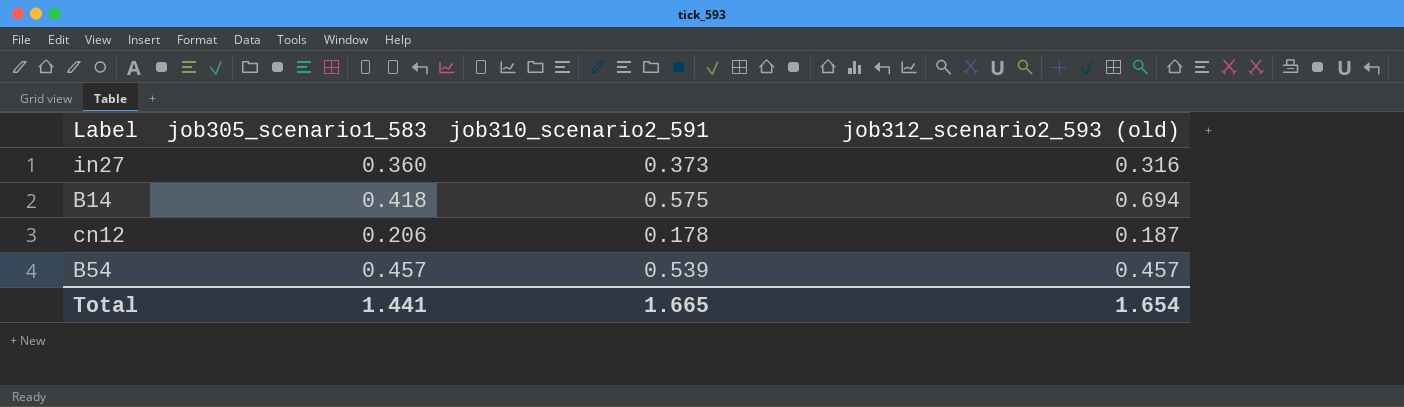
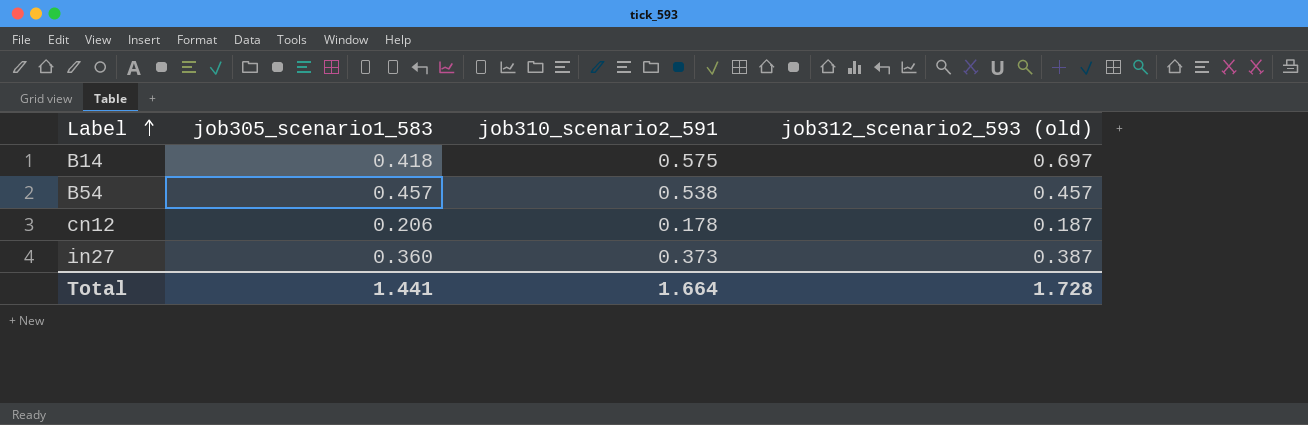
row order: none -> Label ascending
B14 | job312_scenario2_593 (old): 0.694 -> 0.697
B54 | job310_scenario2_591: 0.539 -> 0.538
in27 | job312_scenario2_593 (old): 0.316 -> 0.387
Total | job310_scenario2_591: 1.665 -> 1.664
Total | job312_scenario2_593 (old): 1.654 -> 1.728

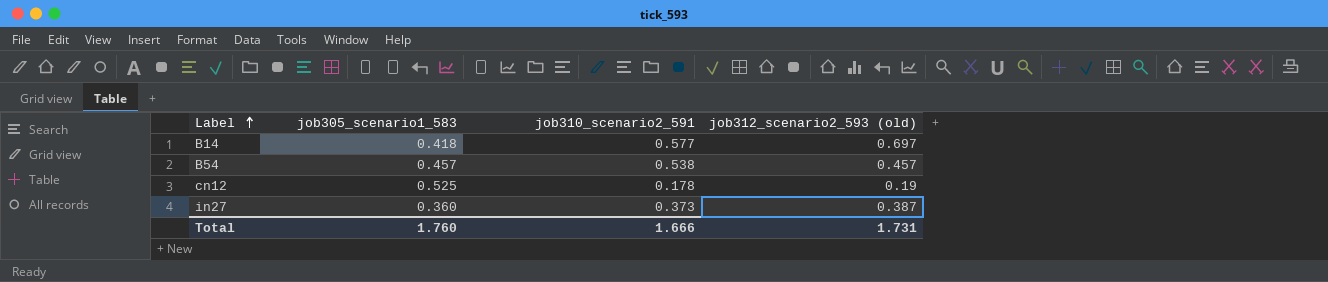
B14 | job310_scenario2_591: 0.575 -> 0.577
cn12 | job305_scenario1_583: 0.206 -> 0.525
cn12 | job312_scenario2_593 (old): 0.187 -> 0.19
Total | job305_scenario1_583: 1.441 -> 1.760
Total | job310_scenario2_591: 1.664 -> 1.666
Total | job312_scenario2_593 (old): 1.728 -> 1.731

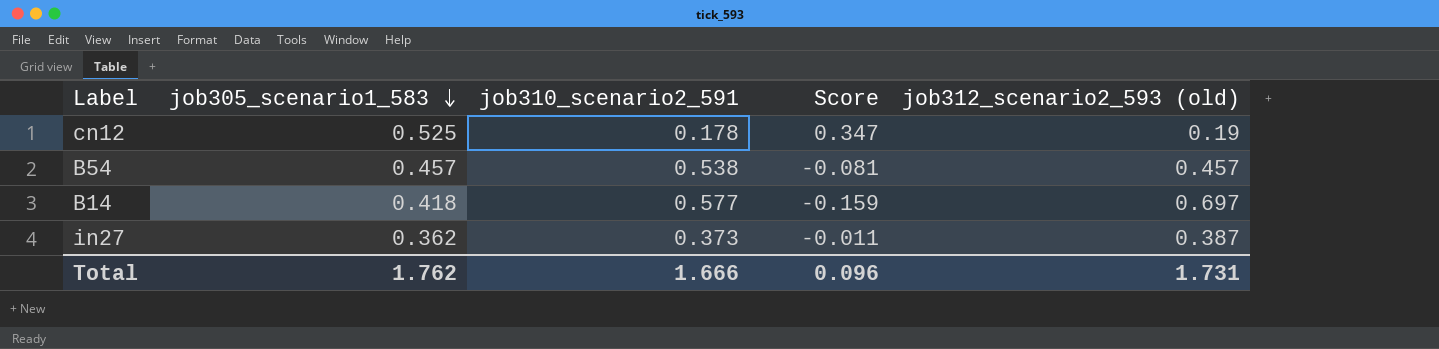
row order: Label ascending -> job305_scenario1_583 descending
column Score | formula: none -> [job305_scenario1_583] - [job310_scenario2_591]
in27 | job305_scenario1_583: 0.360 -> 0.362
Total | job305_scenario1_583: 1.760 -> 1.762

